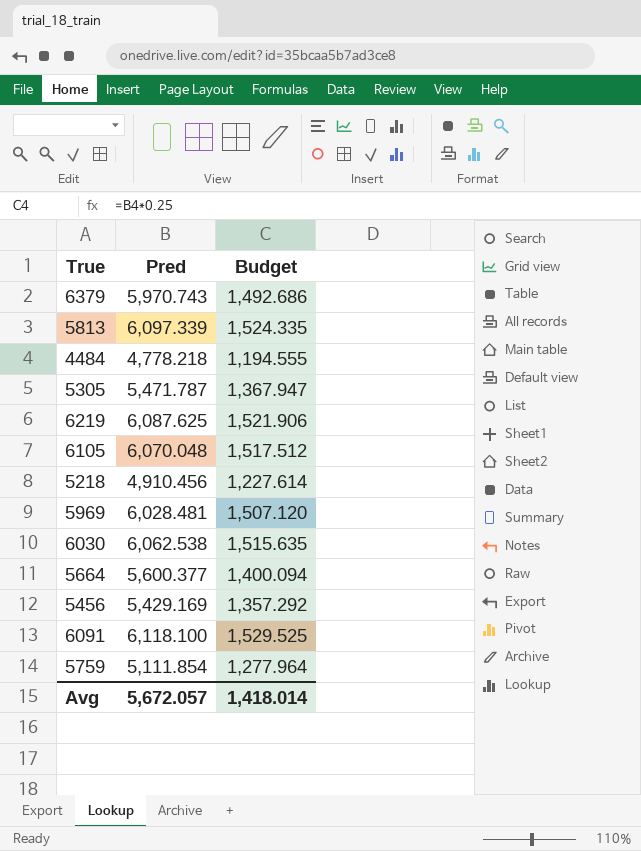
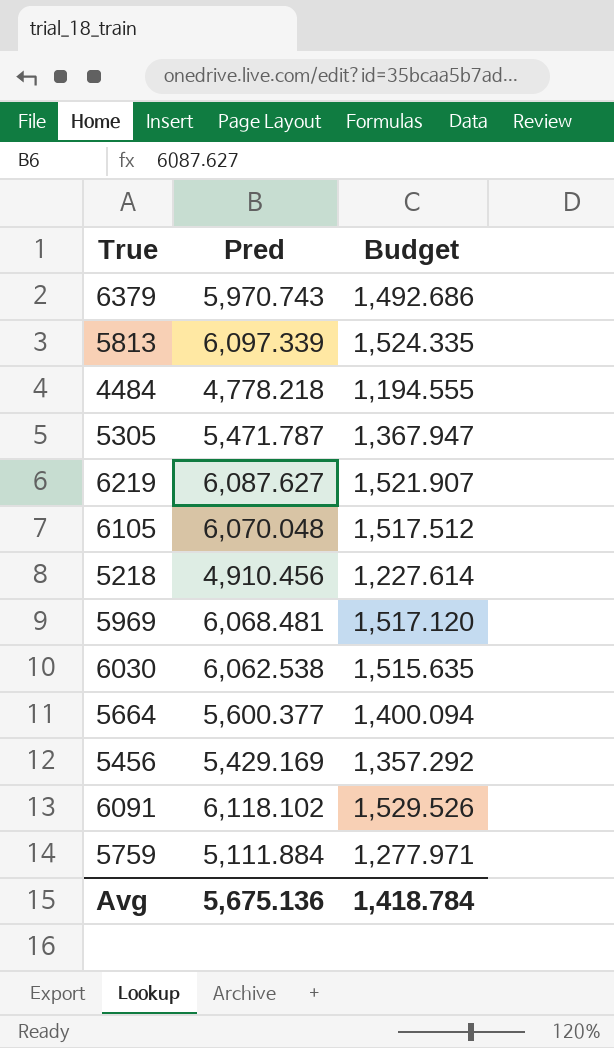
6219 | Pred: 6,087.625 -> 6,087.627
6219 | Budget: 1,521.906 -> 1,521.907
5969 | Pred: 6,028.481 -> 6,068.481
5969 | Budget: 1,507.120 -> 1,517.120
6091 | Pred: 6,118.100 -> 6,118.102
6091 | Budget: 1,529.525 -> 1,529.526
5759 | Pred: 5,111.854 -> 5,111.884
5759 | Budget: 1,277.964 -> 1,277.971
Avg | Pred: 5,672.057 -> 5,675.136
Avg | Budget: 1,418.014 -> 1,418.784

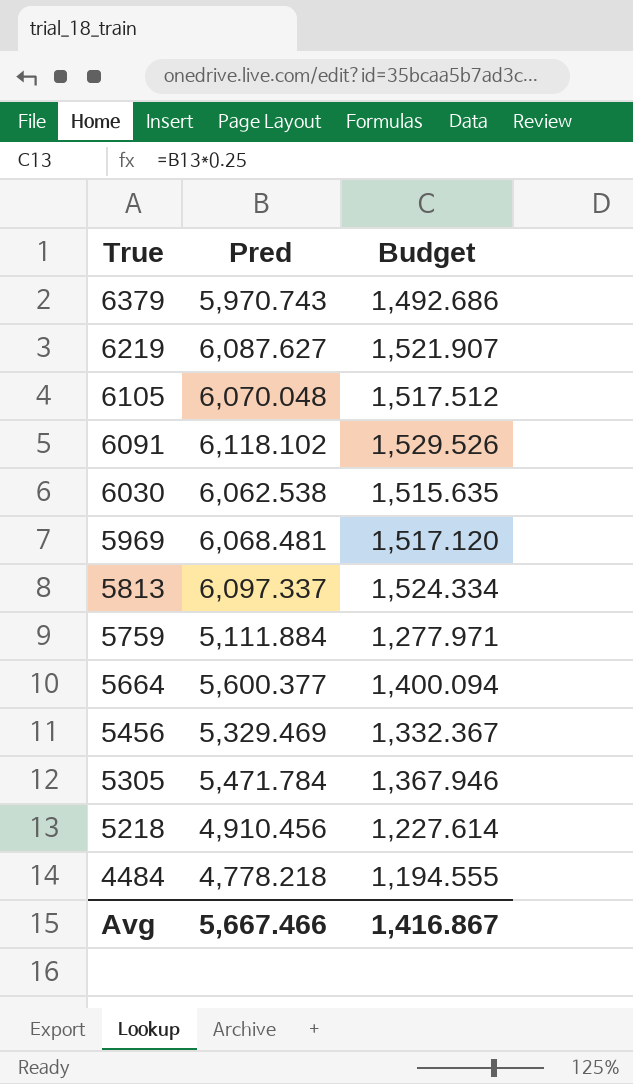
row order: none -> True descending
5813 | Pred: 6,097.339 -> 6,097.337
5813 | Budget: 1,524.335 -> 1,524.334
5456 | Pred: 5,429.169 -> 5,329.469
5456 | Budget: 1,357.292 -> 1,332.367
5305 | Pred: 5,471.787 -> 5,471.784
5305 | Budget: 1,367.947 -> 1,367.946
Avg | Pred: 5,675.136 -> 5,667.466
Avg | Budget: 1,418.784 -> 1,416.867

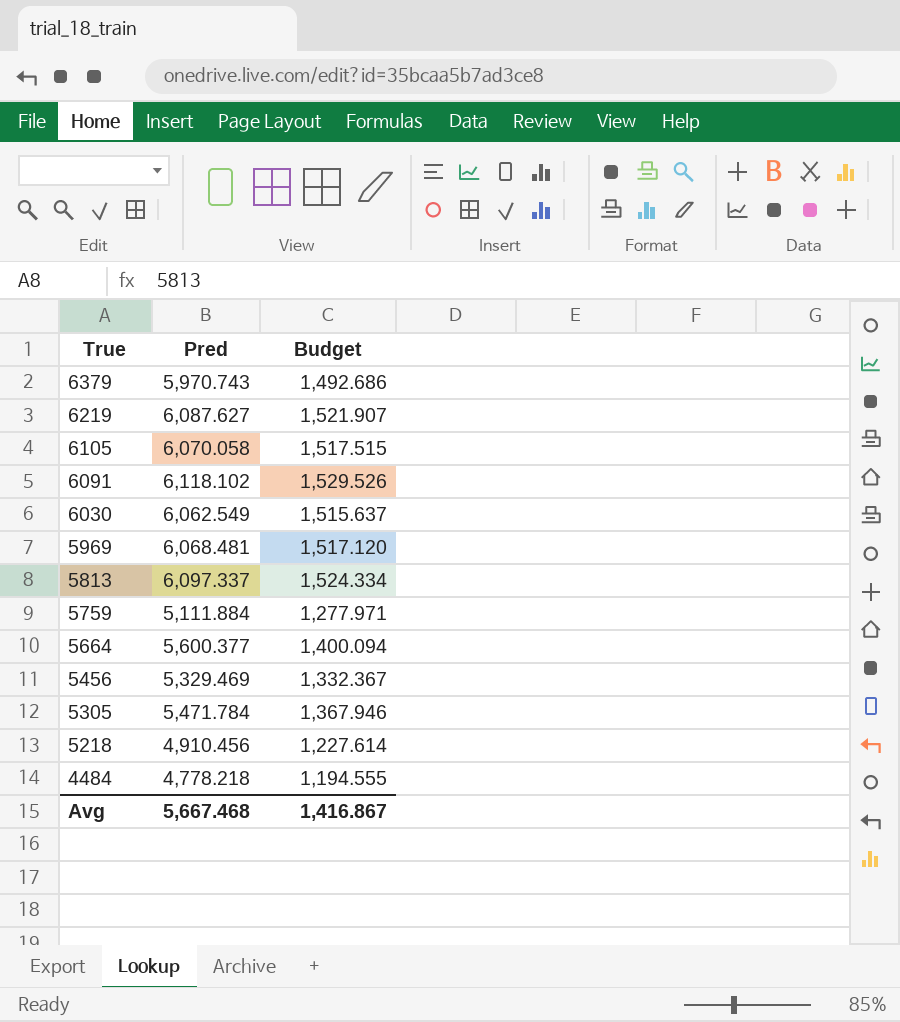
6105 | Pred: 6,070.048 -> 6,070.058
6105 | Budget: 1,517.512 -> 1,517.515
6030 | Pred: 6,062.538 -> 6,062.549
6030 | Budget: 1,515.635 -> 1,515.637
Avg | Pred: 5,667.466 -> 5,667.468

